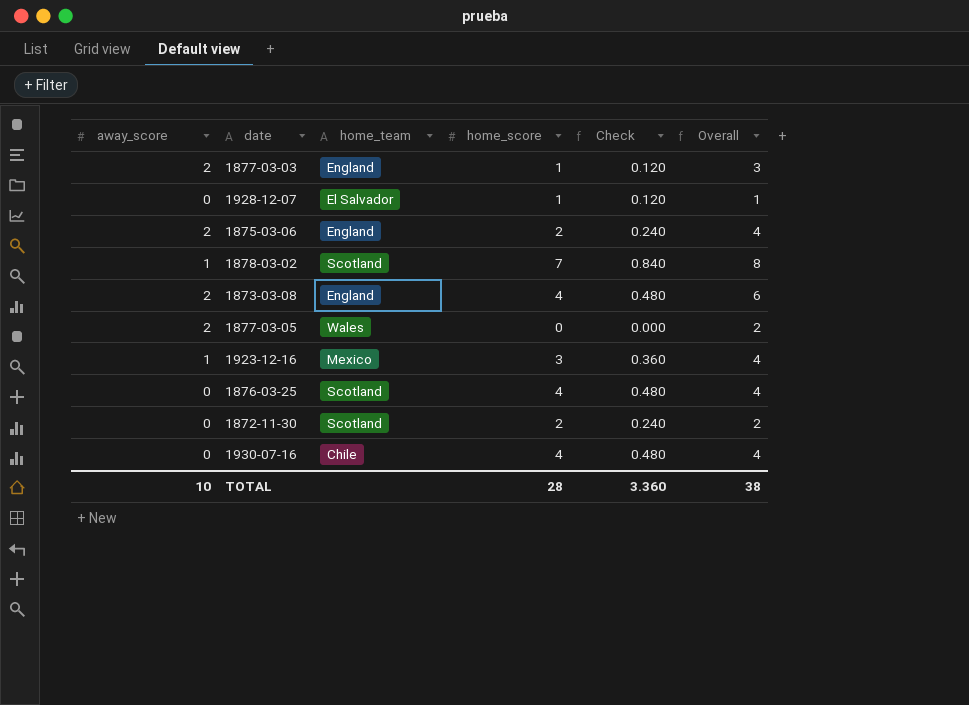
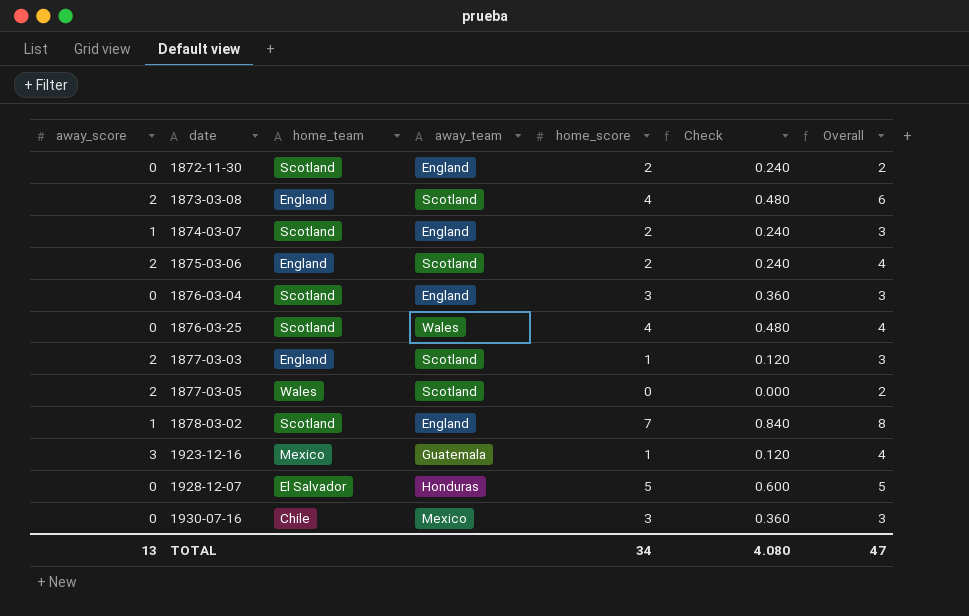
row order: none -> date ascending
column away_team | position: none -> 4
row 1874-03-07: none -> 1 | Scotland | England | 2 | 0.240 | 3
row 1876-03-04: none -> 0 | Scotland | England | 3 | 0.360 | 3
1923-12-16 | away_score: 1 -> 3
1923-12-16 | home_score: 3 -> 1
1923-12-16 | Check: 0.360 -> 0.120
1928-12-07 | home_score: 1 -> 5
1928-12-07 | Check: 0.120 -> 0.600
1928-12-07 | Overall: 1 -> 5
1930-07-16 | home_score: 4 -> 3
1930-07-16 | Check: 0.480 -> 0.360
1930-07-16 | Overall: 4 -> 3
TOTAL | away_score: 10 -> 13
TOTAL | home_score: 28 -> 34
TOTAL | Check: 3.360 -> 4.080
TOTAL | Overall: 38 -> 47

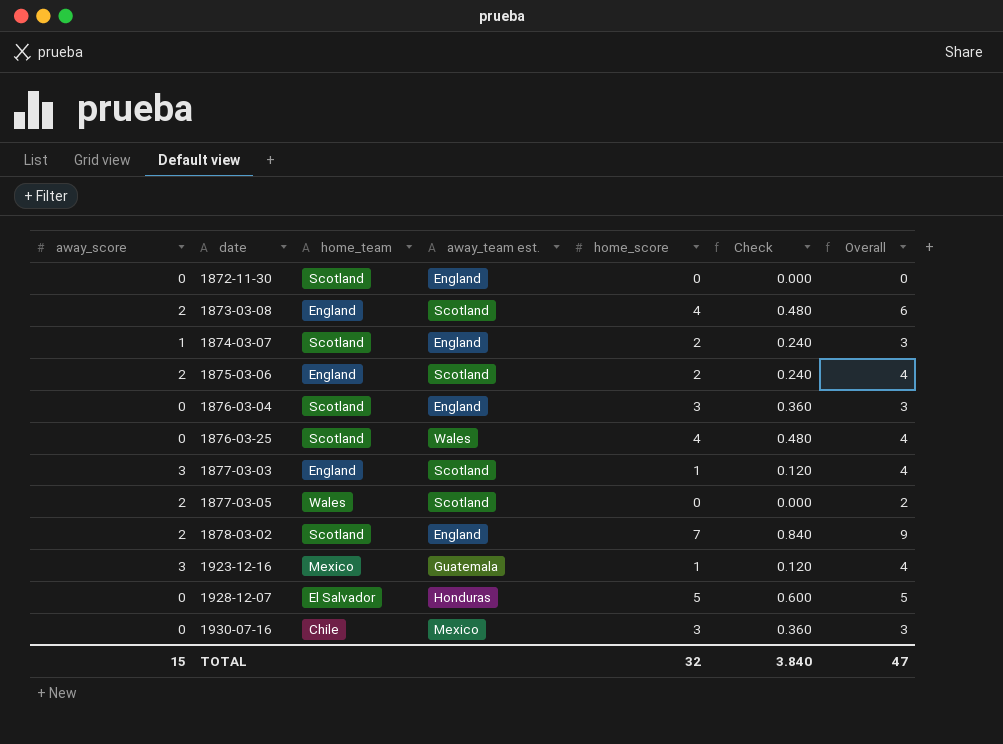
column name: away_team -> away_team est.
1872-11-30 | home_score: 2 -> 0
1872-11-30 | Check: 0.240 -> 0.000
1872-11-30 | Overall: 2 -> 0
1877-03-03 | away_score: 2 -> 3
1877-03-03 | Overall: 3 -> 4
1878-03-02 | away_score: 1 -> 2
1878-03-02 | Overall: 8 -> 9
TOTAL | away_score: 13 -> 15
TOTAL | home_score: 34 -> 32
TOTAL | Check: 4.080 -> 3.840

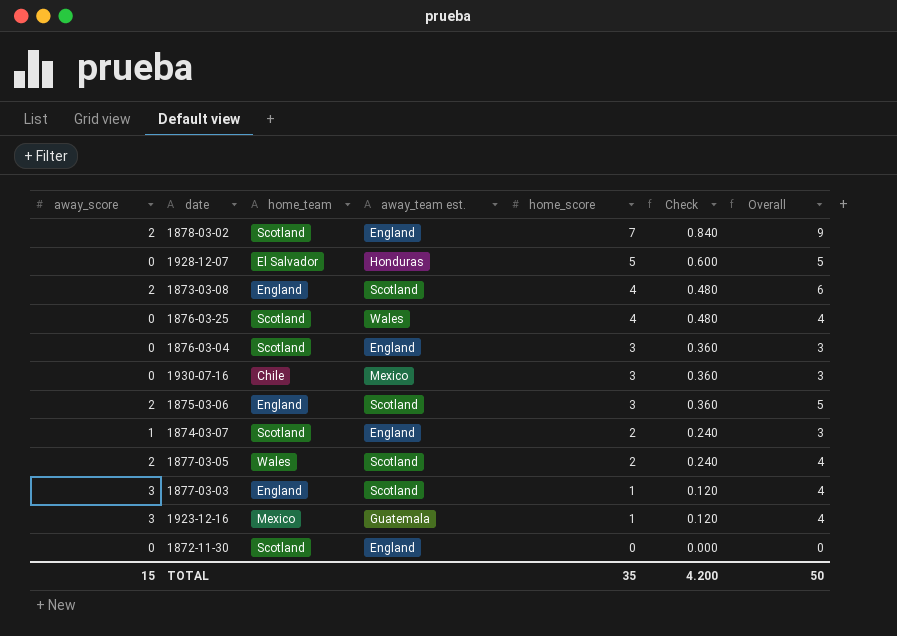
row order: date ascending -> home_score descending
1875-03-06 | home_score: 2 -> 3
1875-03-06 | Check: 0.240 -> 0.360
1875-03-06 | Overall: 4 -> 5
1877-03-05 | home_score: 0 -> 2
1877-03-05 | Check: 0.000 -> 0.240
1877-03-05 | Overall: 2 -> 4
TOTAL | home_score: 32 -> 35
TOTAL | Check: 3.840 -> 4.200
TOTAL | Overall: 47 -> 50

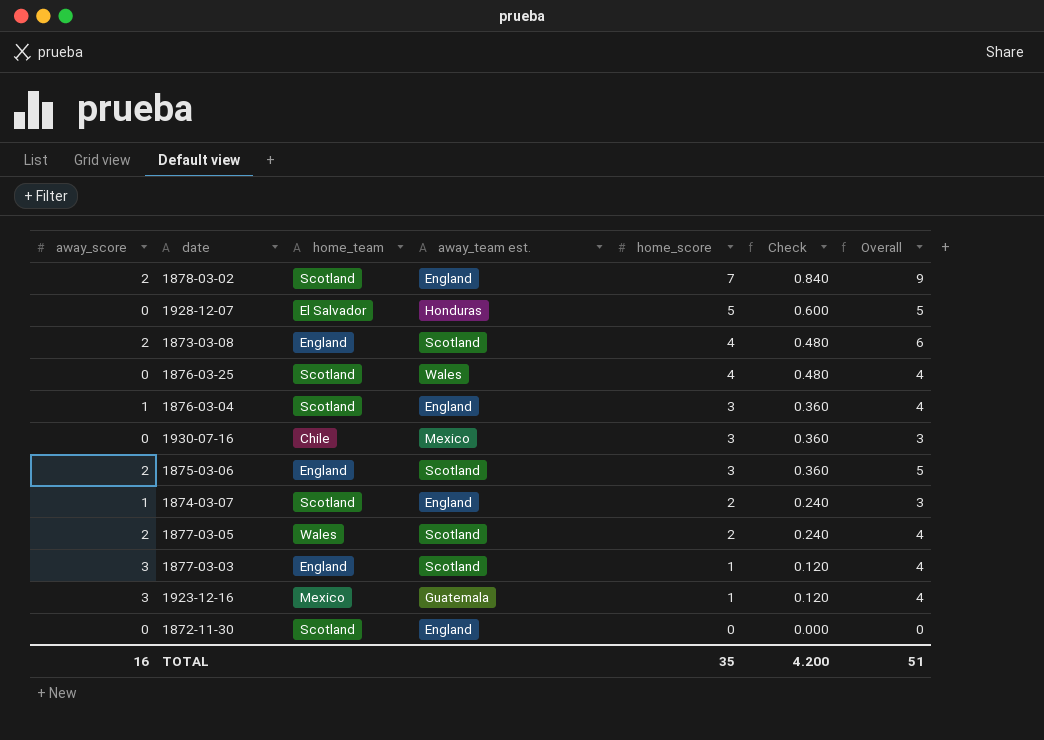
1876-03-04 | away_score: 0 -> 1
1876-03-04 | Overall: 3 -> 4
TOTAL | away_score: 15 -> 16
TOTAL | Overall: 50 -> 51

